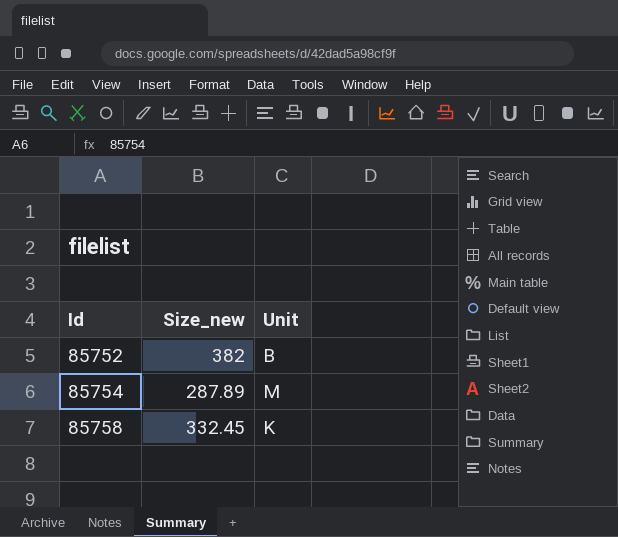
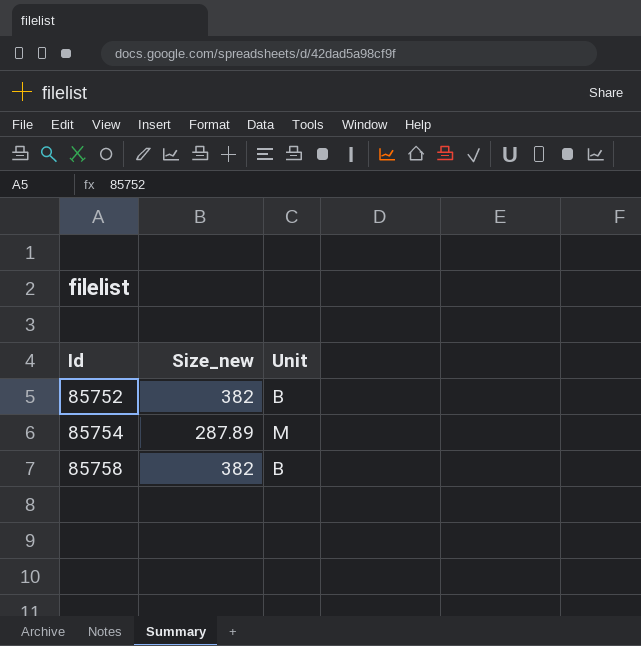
85758 | Size_new: 332.45 -> 382
85758 | Unit: K -> B

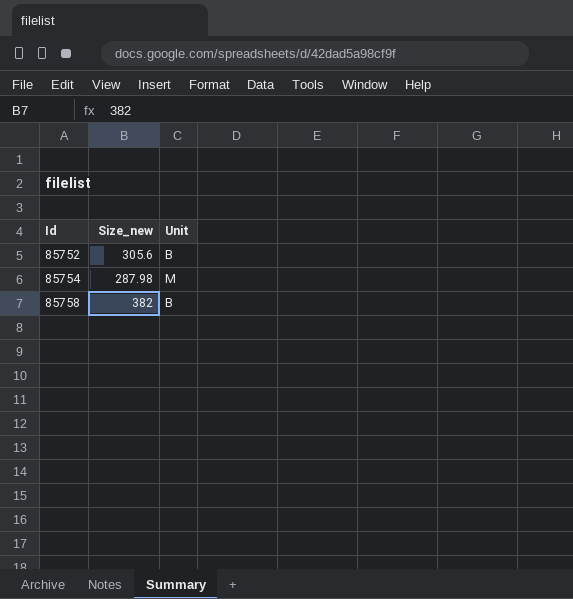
85752 | Size_new: 382 -> 305.6
85754 | Size_new: 287.89 -> 287.98

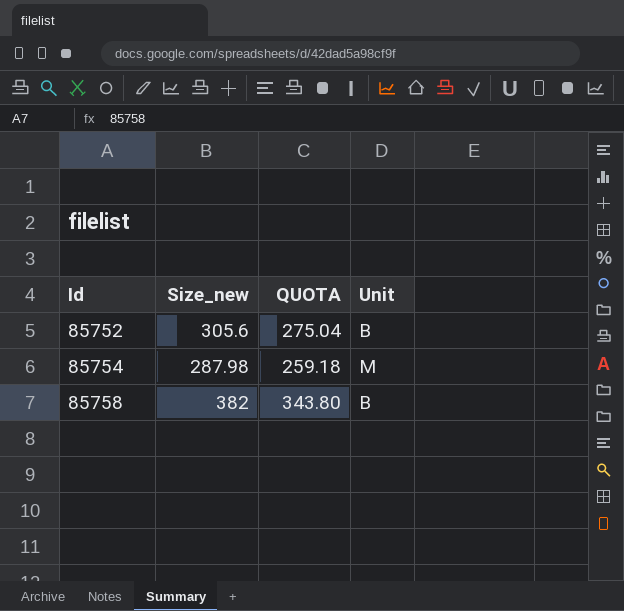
column QUOTA | formula: none -> [Size_new] * 0.9

